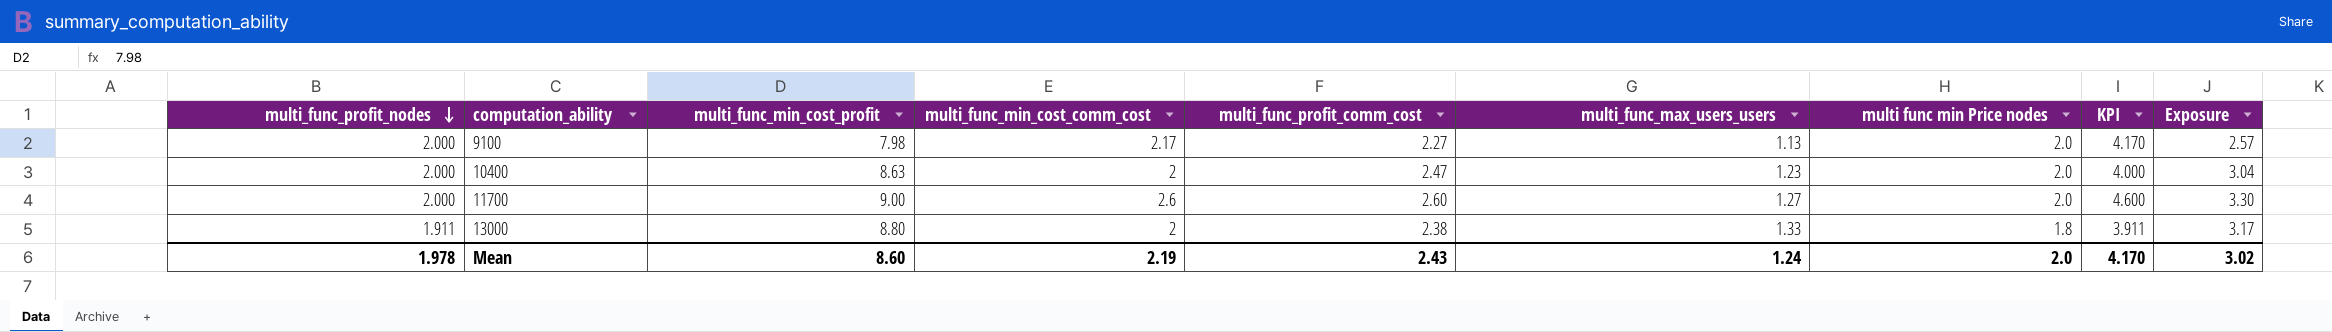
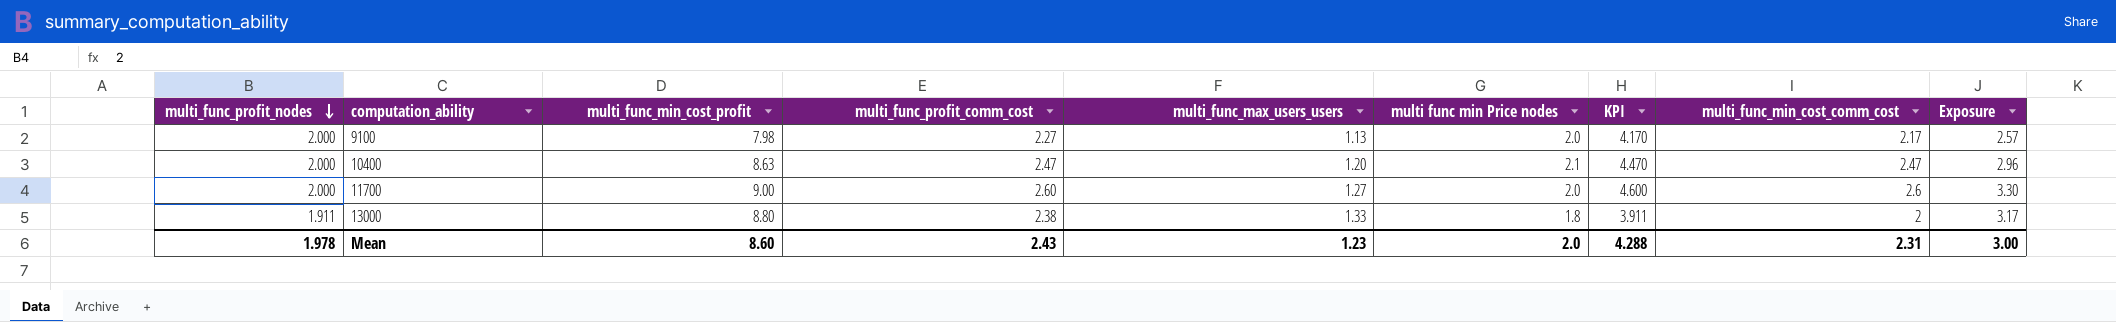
column multi_func_min_cost_comm_cost | position: 4 -> 8
10400 | multi_func_max_users_users: 1.23 -> 1.20
10400 | multi func min Price nodes: 2.0 -> 2.1
10400 | KPI: 4.000 -> 4.470
10400 | multi_func_min_cost_comm_cost: 2 -> 2.47
10400 | Exposure: 3.04 -> 2.96
Mean | multi_func_max_users_users: 1.24 -> 1.23
Mean | KPI: 4.170 -> 4.288
Mean | multi_func_min_cost_comm_cost: 2.19 -> 2.31
Mean | Exposure: 3.02 -> 3.00

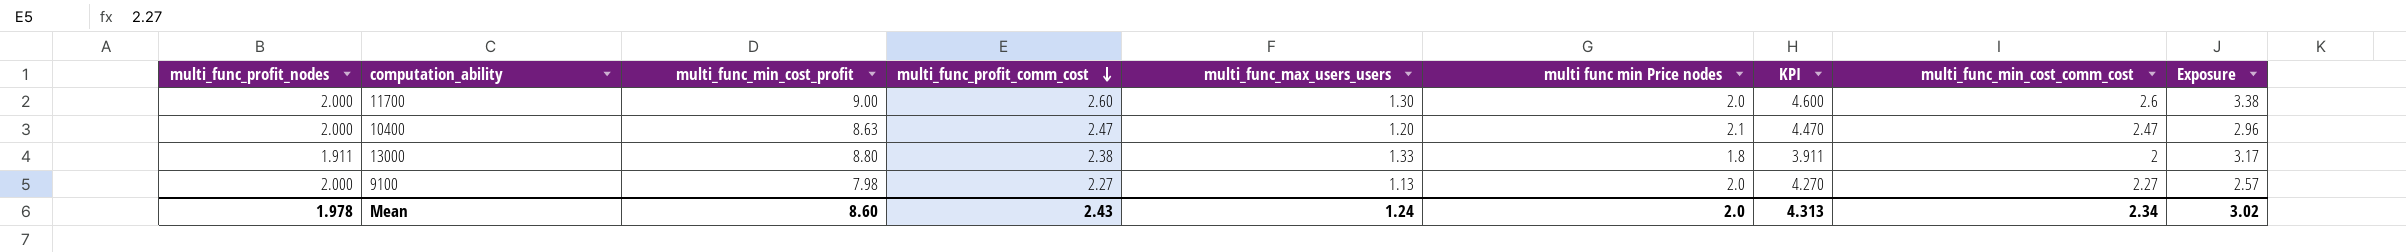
row order: multi_func_profit_nodes descending -> multi_func_profit_comm_cost descending
11700 | multi_func_max_users_users: 1.27 -> 1.30
11700 | Exposure: 3.30 -> 3.38
9100 | KPI: 4.170 -> 4.270
9100 | multi_func_min_cost_comm_cost: 2.17 -> 2.27
Mean | multi_func_max_users_users: 1.23 -> 1.24
Mean | KPI: 4.288 -> 4.313
Mean | multi_func_min_cost_comm_cost: 2.31 -> 2.34
Mean | Exposure: 3.00 -> 3.02

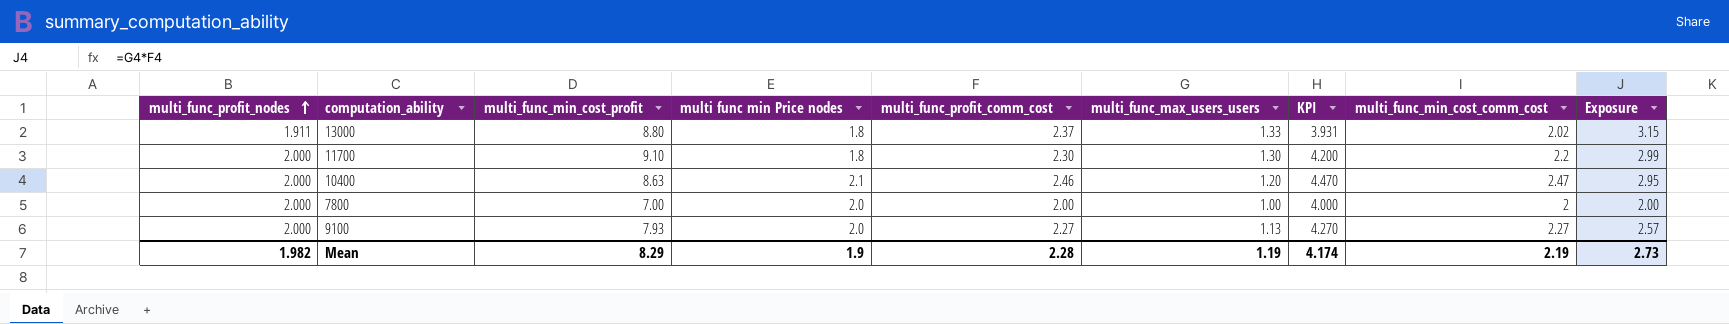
row order: multi_func_profit_comm_cost descending -> multi_func_profit_nodes ascending
column multi func min Price nodes | position: 6 -> 4
13000 | multi_func_profit_comm_cost: 2.38 -> 2.37
13000 | KPI: 3.911 -> 3.931
13000 | multi_func_min_cost_comm_cost: 2 -> 2.02
13000 | Exposure: 3.17 -> 3.15
11700 | multi_func_min_cost_profit: 9.00 -> 9.10
11700 | multi func min Price nodes: 2.0 -> 1.8
11700 | multi_func_profit_comm_cost: 2.60 -> 2.30
11700 | KPI: 4.600 -> 4.200
11700 | multi_func_min_cost_comm_cost: 2.6 -> 2.2
11700 | Exposure: 3.38 -> 2.99
10400 | multi_func_profit_comm_cost: 2.47 -> 2.46
10400 | Exposure: 2.96 -> 2.95
row 7800: none -> 2.000 | 7.00 | 2.0 | 2.00 | 1.00 | 4.000 | 2 | 2.00
9100 | multi_func_min_cost_profit: 7.98 -> 7.93
Mean | multi_func_profit_nodes: 1.978 -> 1.982
Mean | multi_func_min_cost_profit: 8.60 -> 8.29
Mean | multi func min Price nodes: 2.0 -> 1.9
Mean | multi_func_profit_comm_cost: 2.43 -> 2.28
Mean | multi_func_max_users_users: 1.24 -> 1.19
Mean | KPI: 4.313 -> 4.174
Mean | multi_func_min_cost_comm_cost: 2.34 -> 2.19
Mean | Exposure: 3.02 -> 2.73

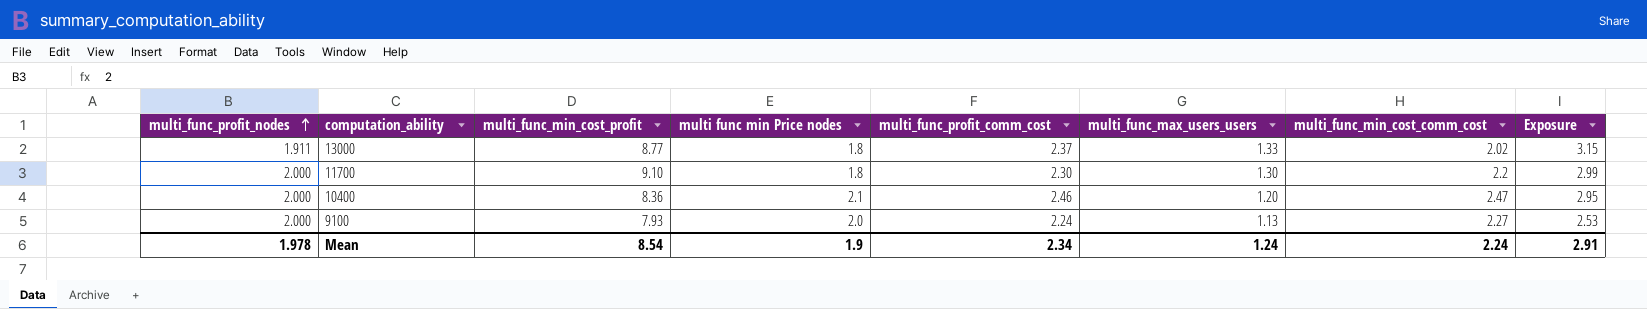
column KPI | formula: [multi_func_profit_nodes] + [multi_func_min_cost_comm_cost] -> none
row 7800: 2.000 | 7.00 | 2.0 | 2.00 | 1.00 | 4.000 | 2 | 2.00 -> none
13000 | multi_func_min_cost_profit: 8.80 -> 8.77
10400 | multi_func_min_cost_profit: 8.63 -> 8.36
9100 | multi_func_profit_comm_cost: 2.27 -> 2.24
9100 | Exposure: 2.57 -> 2.53
Mean | multi_func_profit_nodes: 1.982 -> 1.978
Mean | multi_func_min_cost_profit: 8.29 -> 8.54
Mean | multi_func_profit_comm_cost: 2.28 -> 2.34
Mean | multi_func_max_users_users: 1.19 -> 1.24
Mean | multi_func_min_cost_comm_cost: 2.19 -> 2.24
Mean | Exposure: 2.73 -> 2.91

